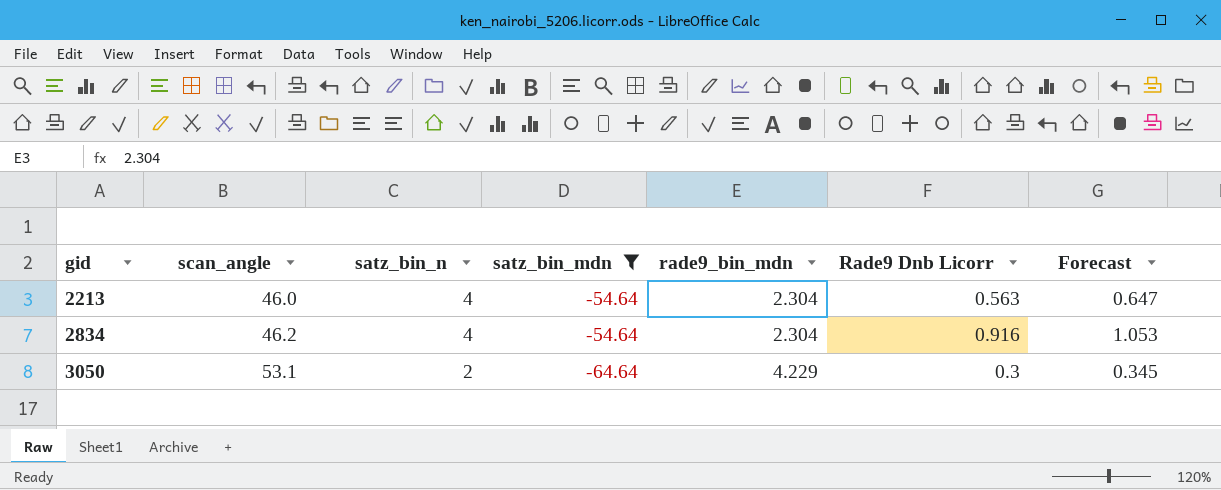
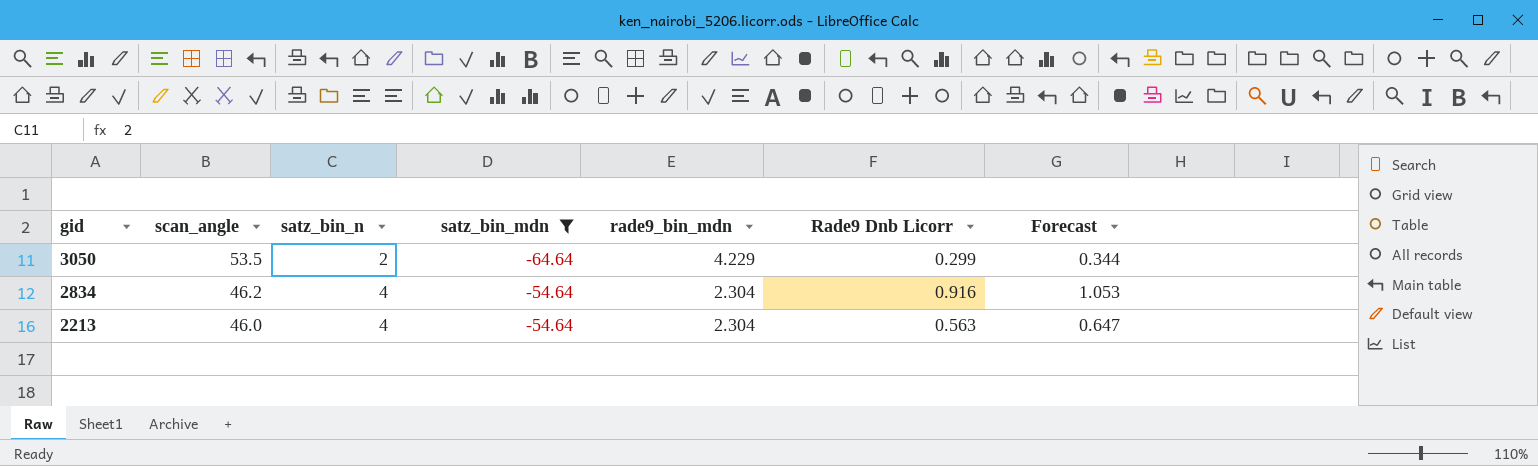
row order: gid ascending -> gid descending
3050 | scan_angle: 53.1 -> 53.5
3050 | Rade9 Dnb Licorr: 0.3 -> 0.299
3050 | Forecast: 0.345 -> 0.344

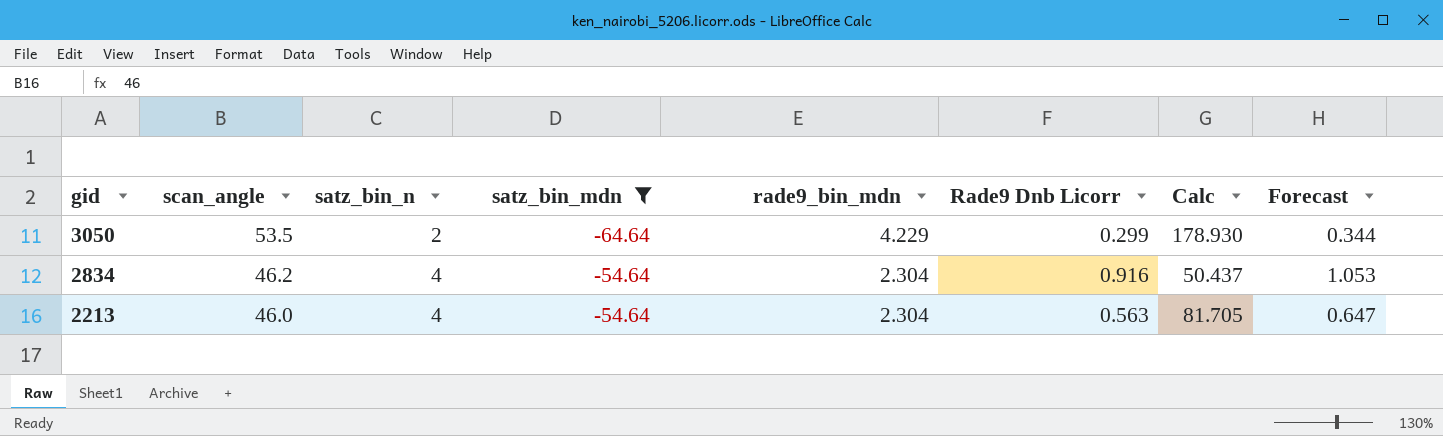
column Calc | formula: none -> [scan_angle] / [Rade9 Dnb Licorr]

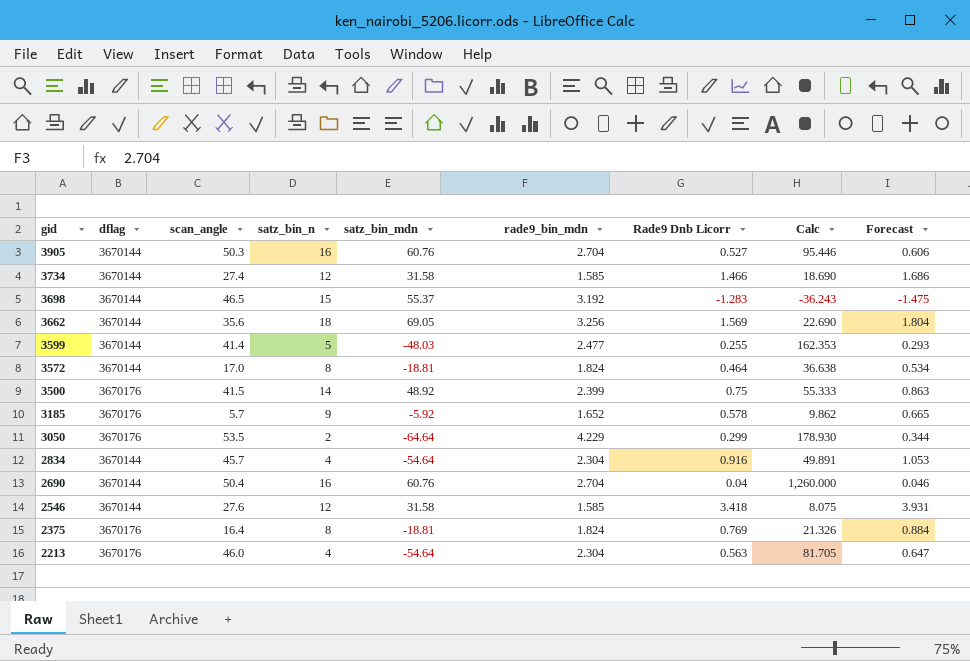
filter: satz_bin_mdn <= -54.64 -> none
column dflag | position: none -> 2
2834 | scan_angle: 46.2 -> 45.7
2834 | Calc: 50.437 -> 49.891

